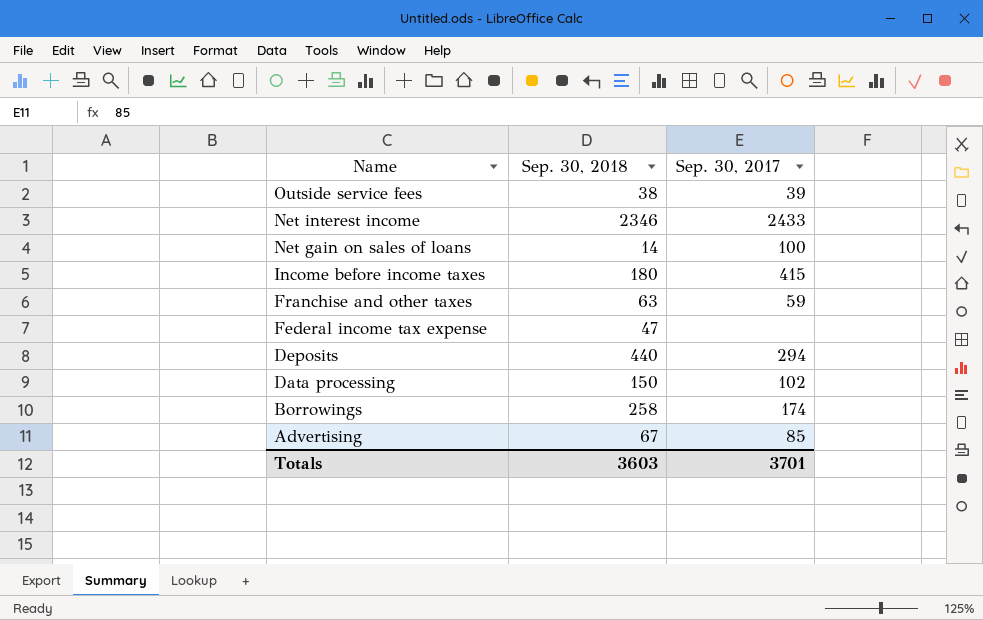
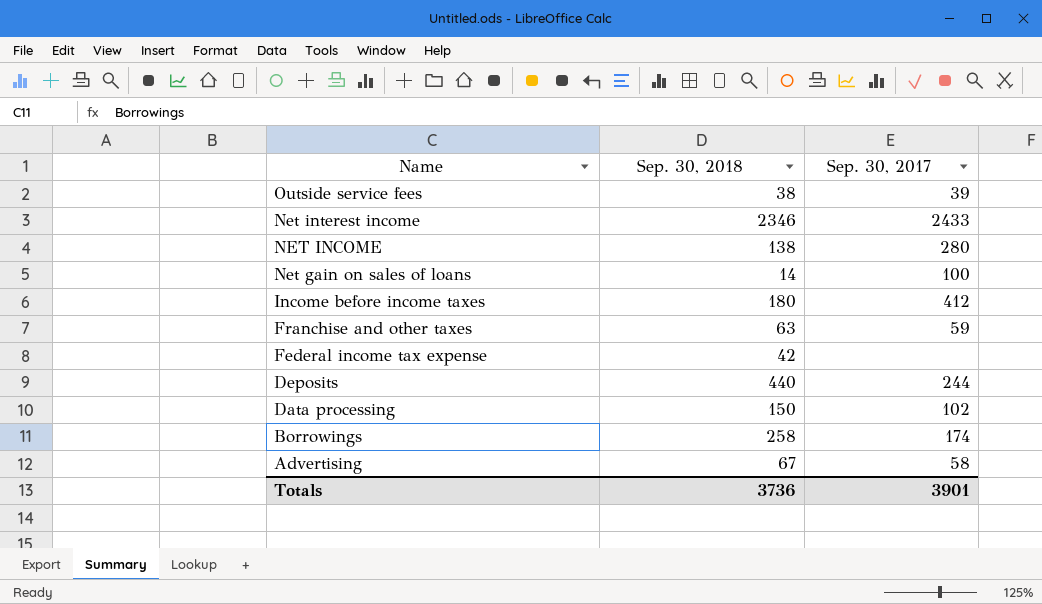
row NET INCOME: none -> 138 | 280
Income before income taxes | Sep. 30, 2017: 415 -> 412
Federal income tax expense | Sep. 30, 2018: 47 -> 42
Deposits | Sep. 30, 2017: 294 -> 244
Advertising | Sep. 30, 2017: 85 -> 58
Totals | Sep. 30, 2018: 3603 -> 3736
Totals | Sep. 30, 2017: 3701 -> 3901

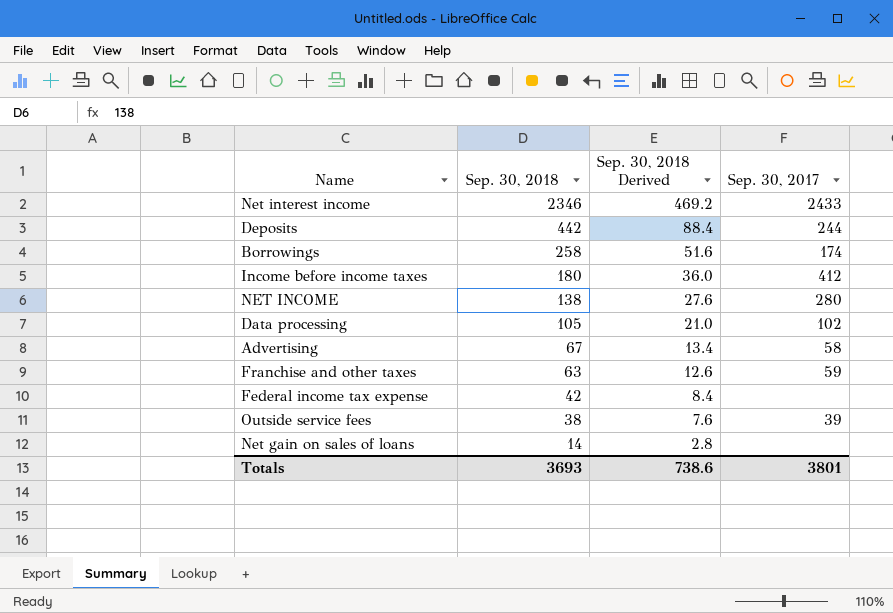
row order: Name descending -> Sep. 30, 2018 descending
column Sep. 30, 2018 Derived | formula: none -> [Sep. 30, 2018] * 0.2
Deposits | Sep. 30, 2018: 440 -> 442
Data processing | Sep. 30, 2018: 150 -> 105
Net gain on sales of loans | Sep. 30, 2017: 100 -> none
Totals | Sep. 30, 2018: 3736 -> 3693
Totals | Sep. 30, 2017: 3901 -> 3801

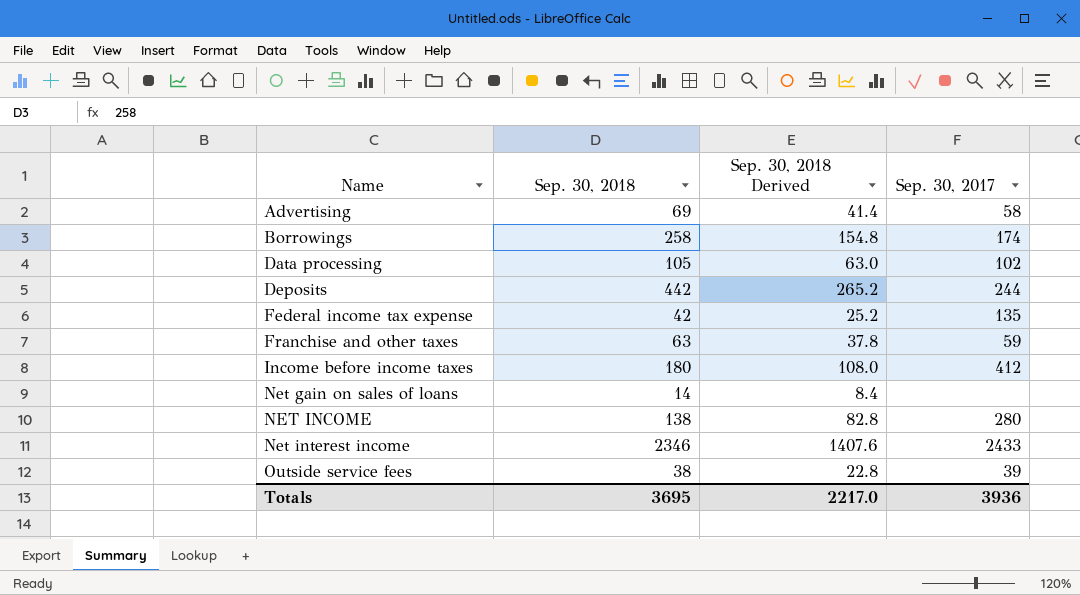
row order: Sep. 30, 2018 descending -> Name ascending
column Sep. 30, 2018 Derived | formula: [Sep. 30, 2018] * 0.2 -> [Sep. 30, 2018] * 0.6
Advertising | Sep. 30, 2018: 67 -> 69
Federal income tax expense | Sep. 30, 2017: none -> 135
Totals | Sep. 30, 2018: 3693 -> 3695
Totals | Sep. 30, 2018 Derived: 738.6 -> 2217.0
Totals | Sep. 30, 2017: 3801 -> 3936

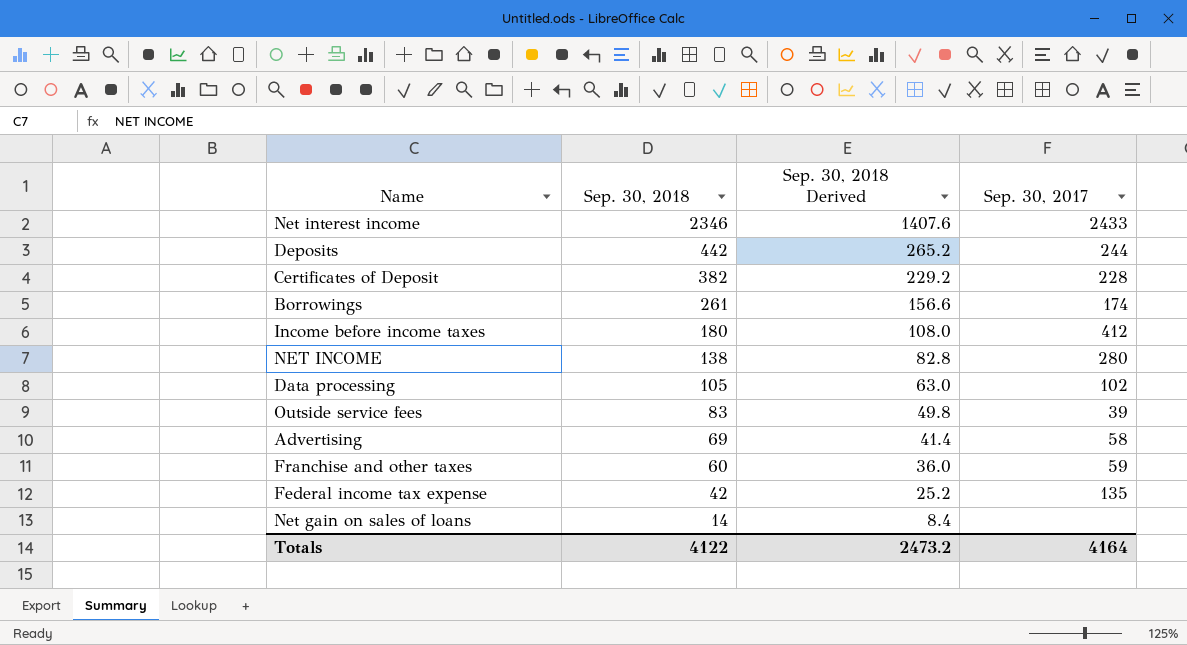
row order: Name ascending -> Sep. 30, 2018 descending
row Certificates of Deposit: none -> 382 | 229.2 | 228
Borrowings | Sep. 30, 2018: 258 -> 261
Borrowings | Sep. 30, 2018 Derived: 154.8 -> 156.6
Outside service fees | Sep. 30, 2018: 38 -> 83
Outside service fees | Sep. 30, 2018 Derived: 22.8 -> 49.8
Franchise and other taxes | Sep. 30, 2018: 63 -> 60
Franchise and other taxes | Sep. 30, 2018 Derived: 37.8 -> 36.0
Totals | Sep. 30, 2018: 3695 -> 4122
Totals | Sep. 30, 2018 Derived: 2217.0 -> 2473.2
Totals | Sep. 30, 2017: 3936 -> 4164

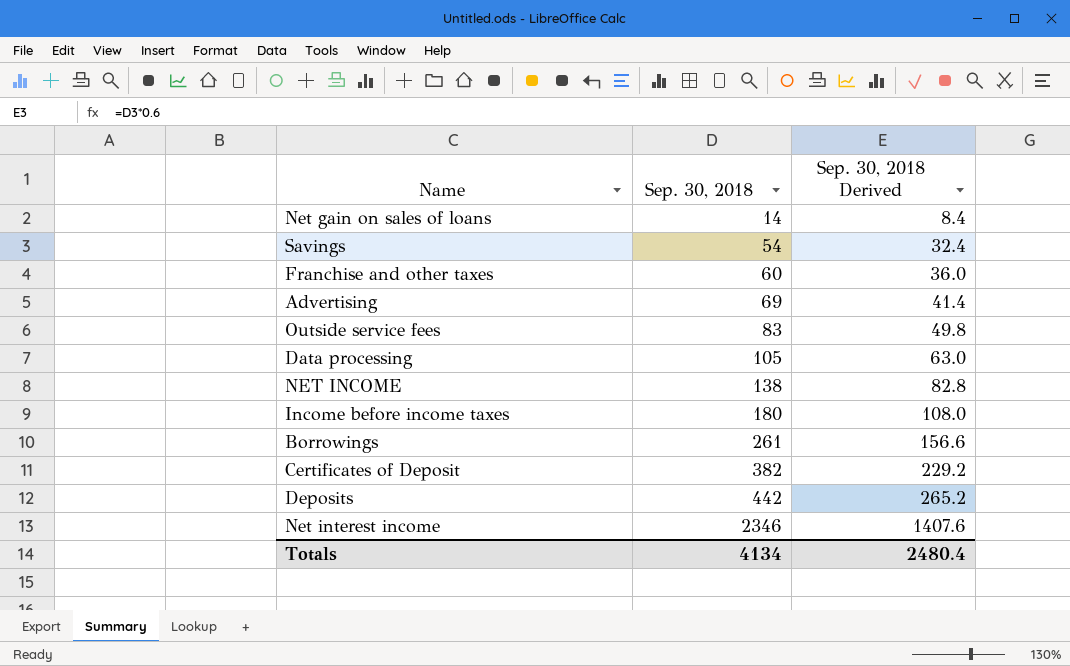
row order: Sep. 30, 2018 descending -> Sep. 30, 2018 ascending
column Sep. 30, 2017 | position: 4 -> none
row Federal income tax expense: 42 | 25.2 | 135 -> none
row Savings: none -> 54 | 32.4
Totals | Sep. 30, 2018: 4122 -> 4134
Totals | Sep. 30, 2018 Derived: 2473.2 -> 2480.4

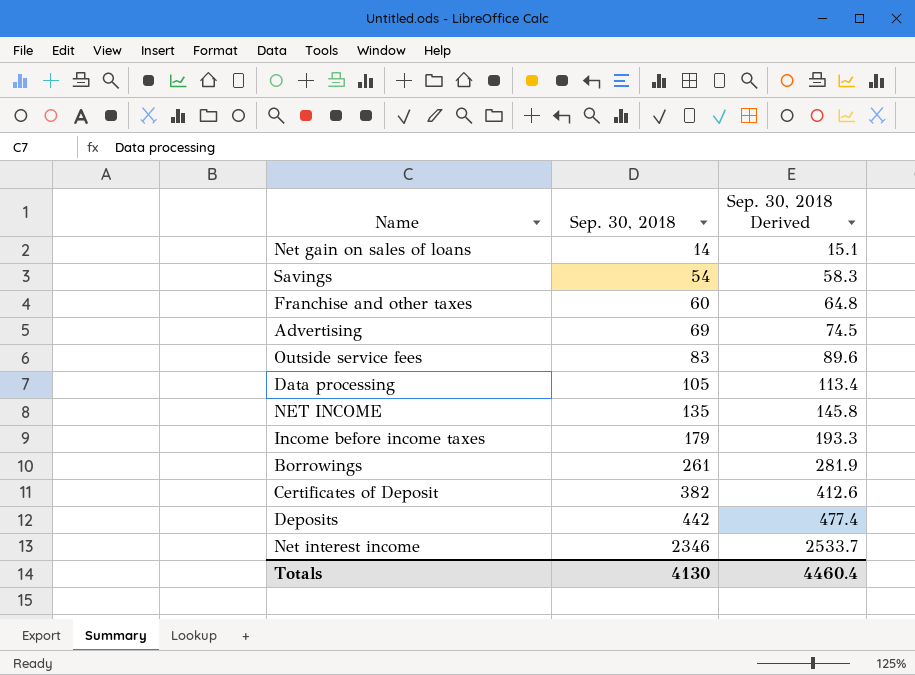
column Sep. 30, 2018 Derived | formula: [Sep. 30, 2018] * 0.6 -> [Sep. 30, 2018] * 1.08
NET INCOME | Sep. 30, 2018: 138 -> 135
Income before income taxes | Sep. 30, 2018: 180 -> 179
Totals | Sep. 30, 2018: 4134 -> 4130
Totals | Sep. 30, 2018 Derived: 2480.4 -> 4460.4

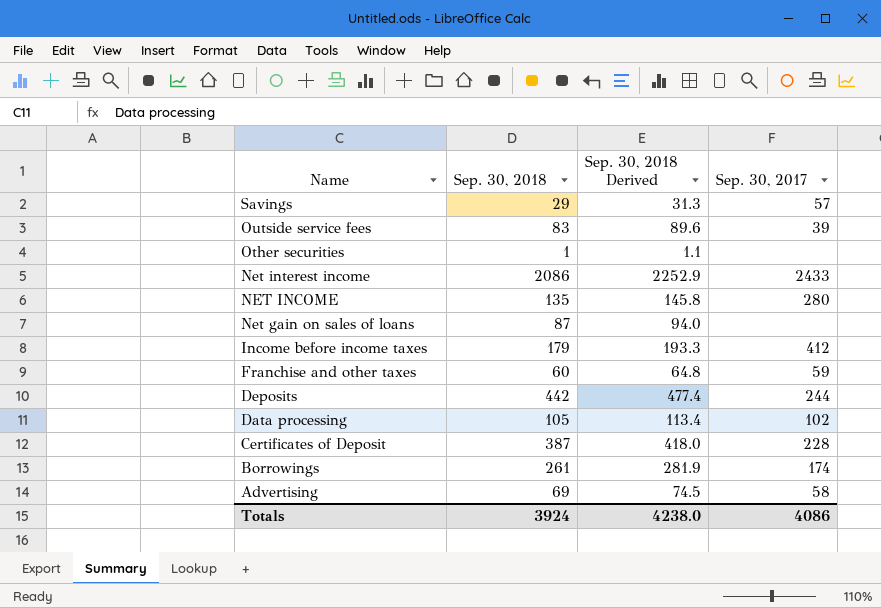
row order: Sep. 30, 2018 ascending -> Name descending
column Sep. 30, 2017 | position: none -> 4
Savings | Sep. 30, 2018: 54 -> 29
Savings | Sep. 30, 2018 Derived: 58.3 -> 31.3
row Other securities: none -> 1 | 1.1 | none
Net interest income | Sep. 30, 2018: 2346 -> 2086
Net interest income | Sep. 30, 2018 Derived: 2533.7 -> 2252.9
Net gain on sales of loans | Sep. 30, 2018: 14 -> 87
Net gain on sales of loans | Sep. 30, 2018 Derived: 15.1 -> 94.0
Certificates of Deposit | Sep. 30, 2018: 382 -> 387
Certificates of Deposit | Sep. 30, 2018 Derived: 412.6 -> 418.0
Totals | Sep. 30, 2018: 4130 -> 3924
Totals | Sep. 30, 2018 Derived: 4460.4 -> 4238.0

